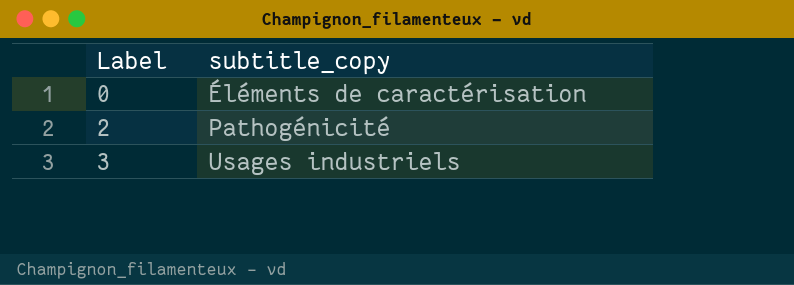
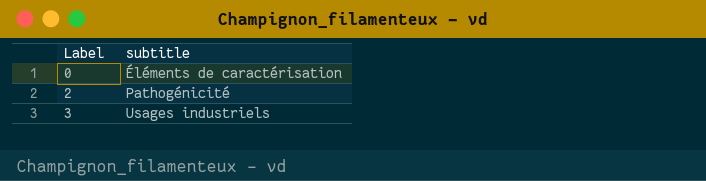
column name: subtitle_copy -> subtitle

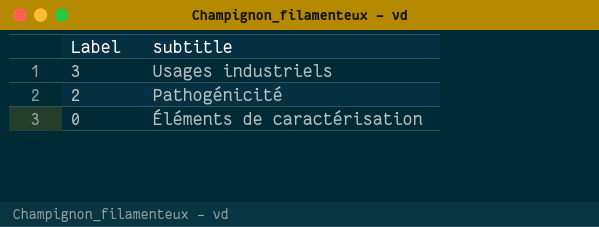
row order: Label ascending -> Label descending

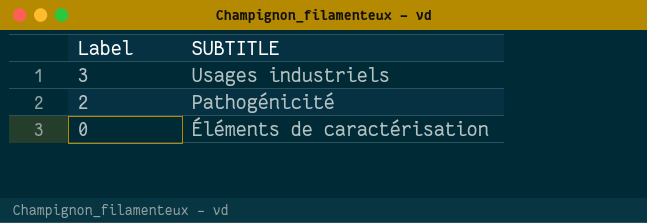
column name: subtitle -> SUBTITLE

